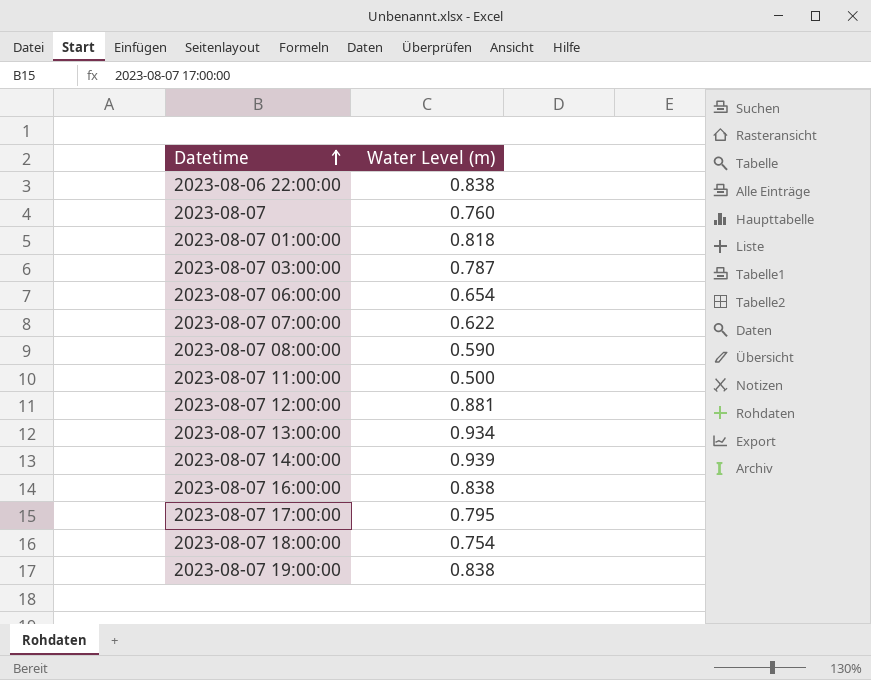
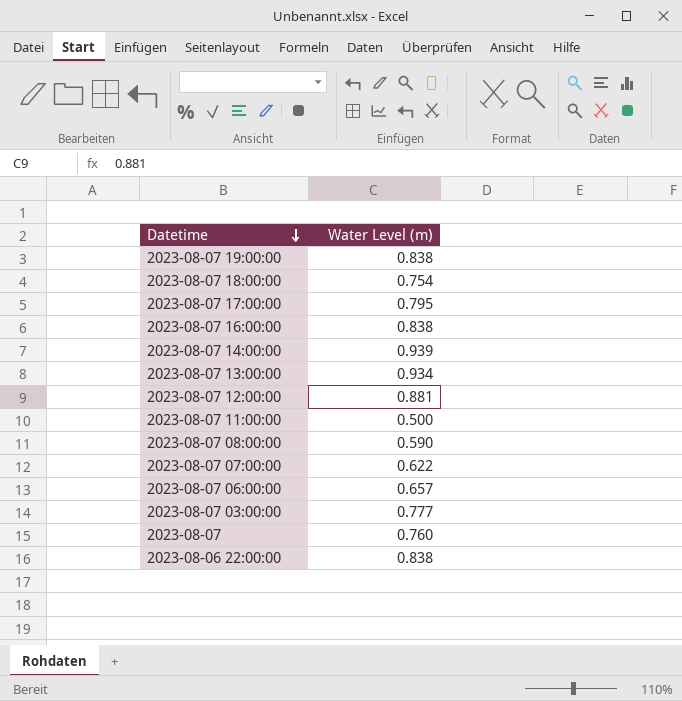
row order: Datetime ascending -> Datetime descending
row 2023-08-07 01:00:00: 0.818 -> none
2023-08-07 06:00:00 | Water Level (m): 0.654 -> 0.657
2023-08-07 03:00:00 | Water Level (m): 0.787 -> 0.777

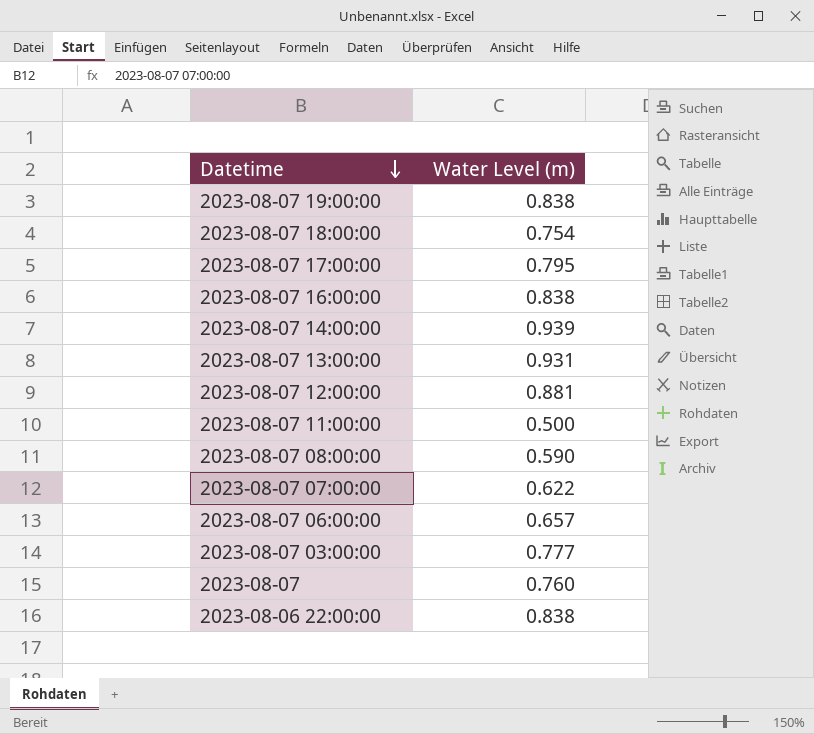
2023-08-07 13:00:00 | Water Level (m): 0.934 -> 0.931

